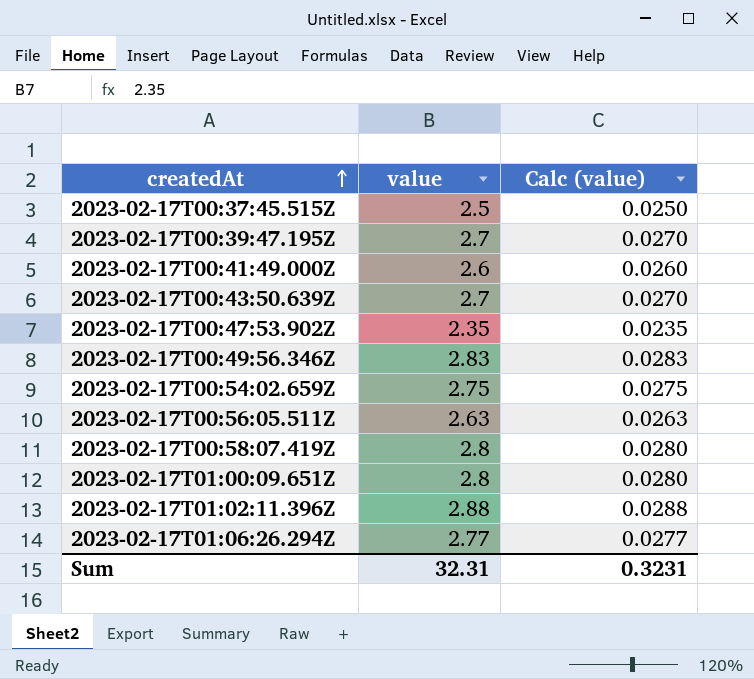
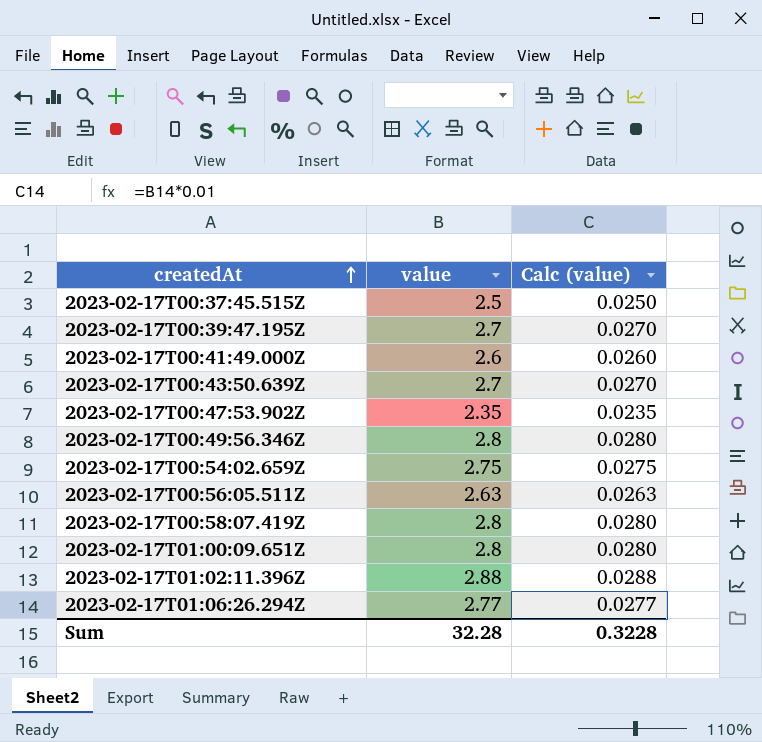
2023-02-17T00:49:56.346Z | value: 2.83 -> 2.8
2023-02-17T00:49:56.346Z | Calc (value): 0.0283 -> 0.0280
Sum | value: 32.31 -> 32.28
Sum | Calc (value): 0.3231 -> 0.3228

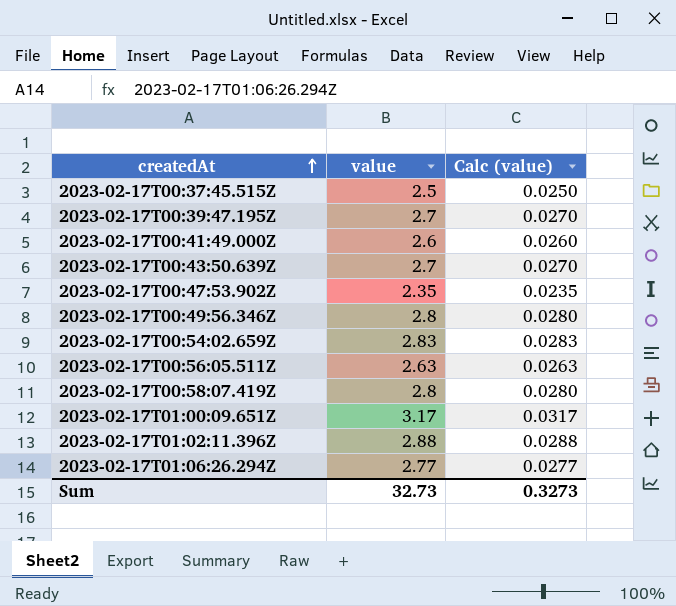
2023-02-17T00:54:02.659Z | value: 2.75 -> 2.83
2023-02-17T00:54:02.659Z | Calc (value): 0.0275 -> 0.0283
2023-02-17T01:00:09.651Z | value: 2.8 -> 3.17
2023-02-17T01:00:09.651Z | Calc (value): 0.0280 -> 0.0317
Sum | value: 32.28 -> 32.73
Sum | Calc (value): 0.3228 -> 0.3273

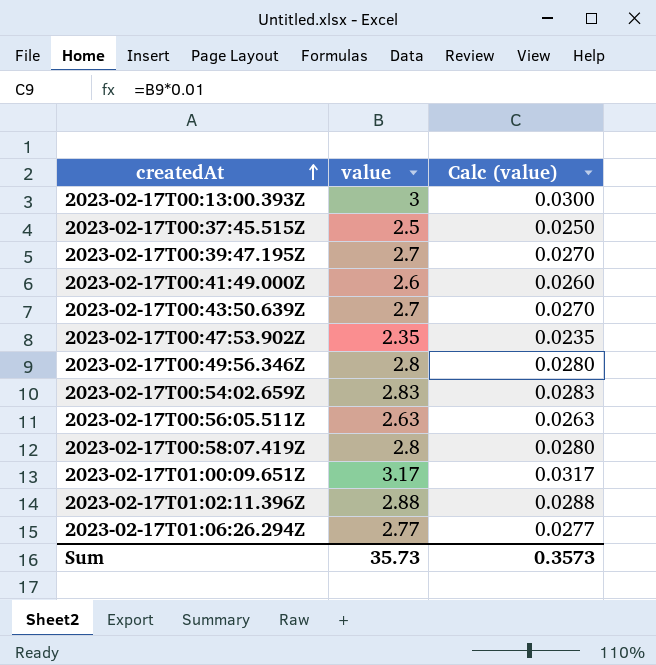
row 2023-02-17T00:13:00.393Z: none -> 3 | 0.0300
Sum | value: 32.73 -> 35.73
Sum | Calc (value): 0.3273 -> 0.3573

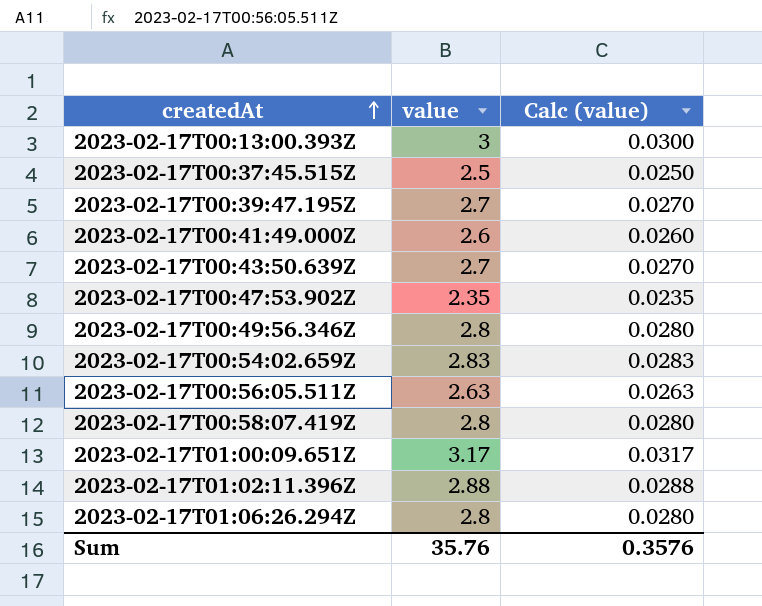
2023-02-17T01:06:26.294Z | value: 2.77 -> 2.8
2023-02-17T01:06:26.294Z | Calc (value): 0.0277 -> 0.0280
Sum | value: 35.73 -> 35.76
Sum | Calc (value): 0.3573 -> 0.3576

